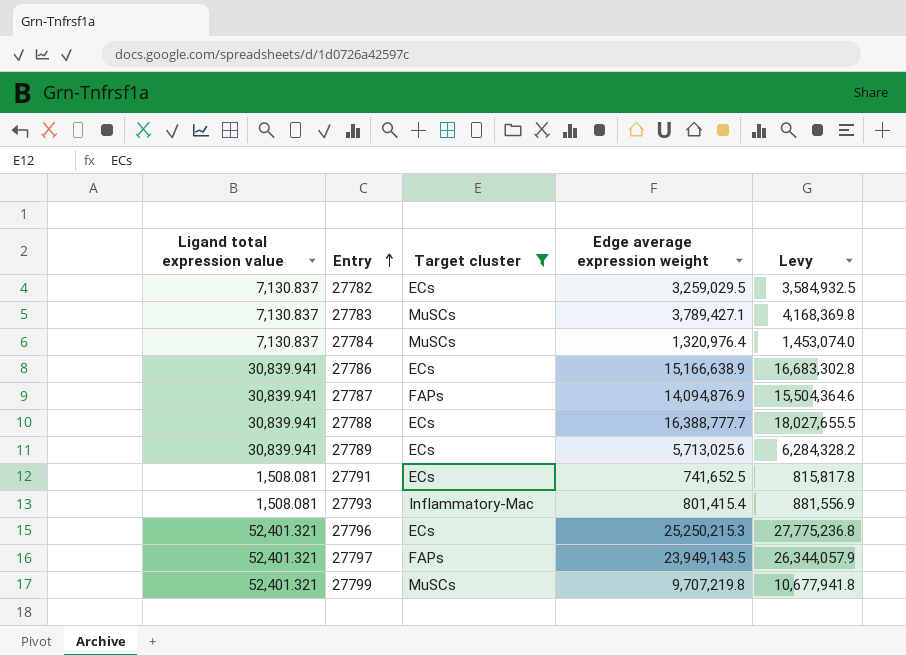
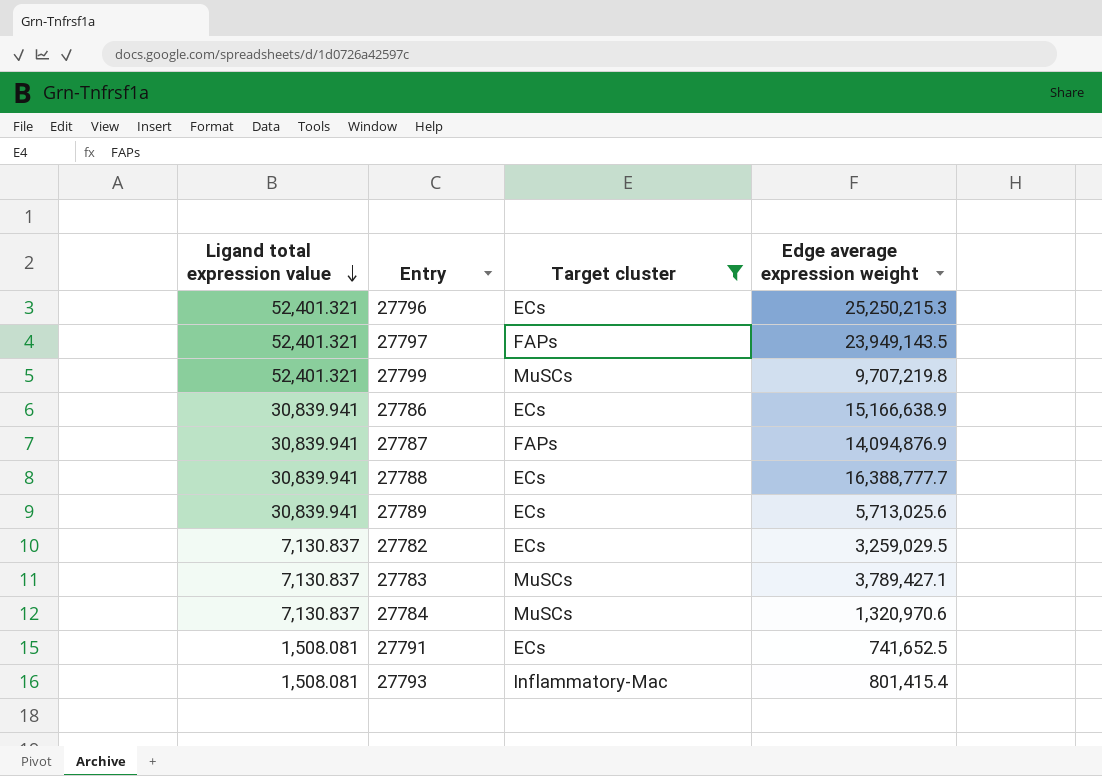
row order: Entry ascending -> Ligand total expression value descending
column Levy | formula: [Edge average expression weight] * 1.1 -> none
27784 | Edge average expression weight: 1,320,976.4 -> 1,320,970.6

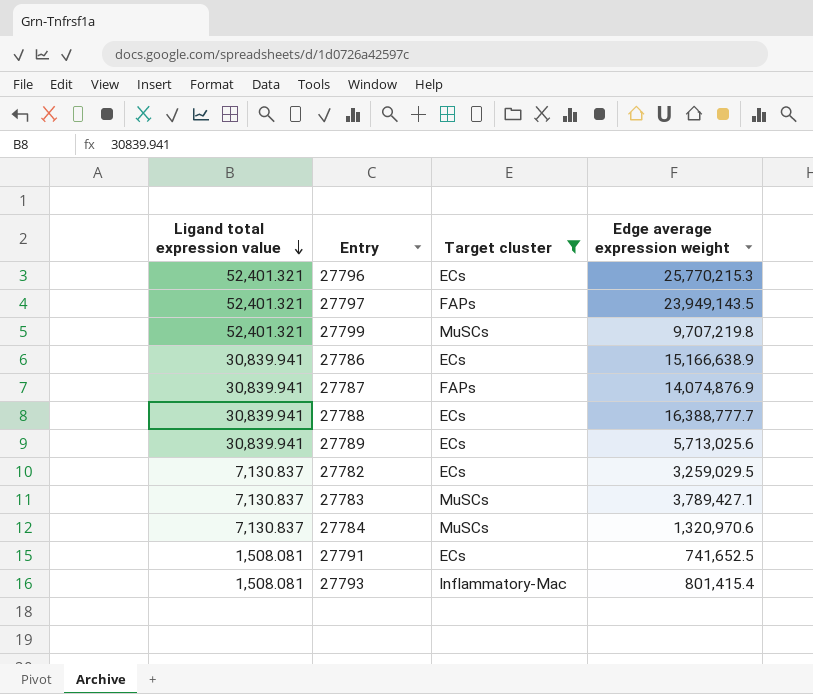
27796 | Edge average expression weight: 25,250,215.3 -> 25,770,215.3
27787 | Edge average expression weight: 14,094,876.9 -> 14,074,876.9

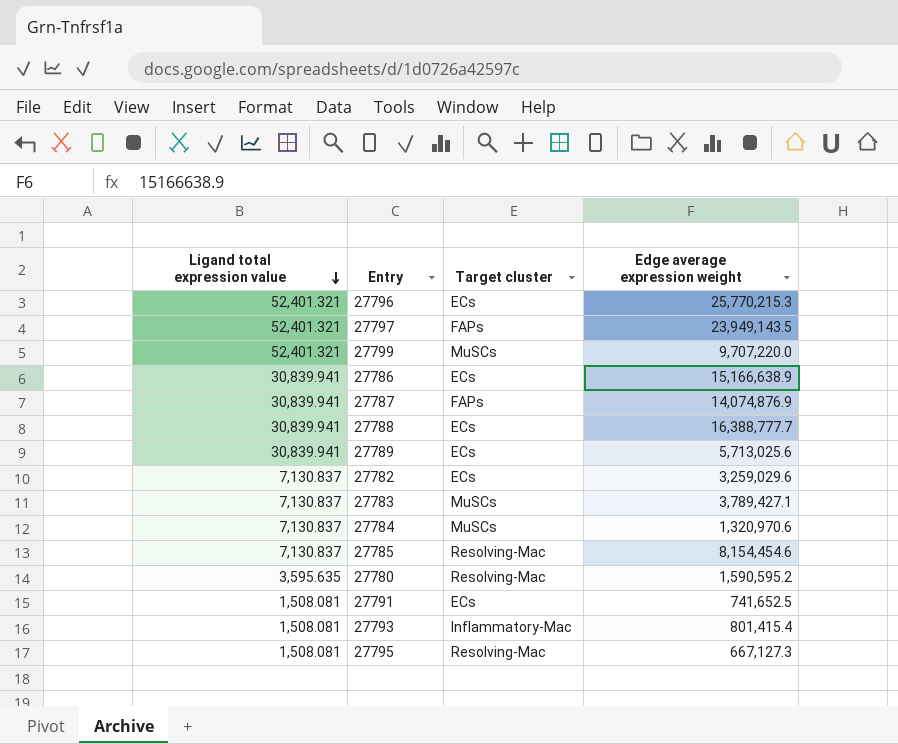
filter: Target cluster != Resolving-Mac -> none
27799 | Edge average expression weight: 9,707,219.8 -> 9,707,220.0
27782 | Edge average expression weight: 3,259,029.5 -> 3,259,029.6

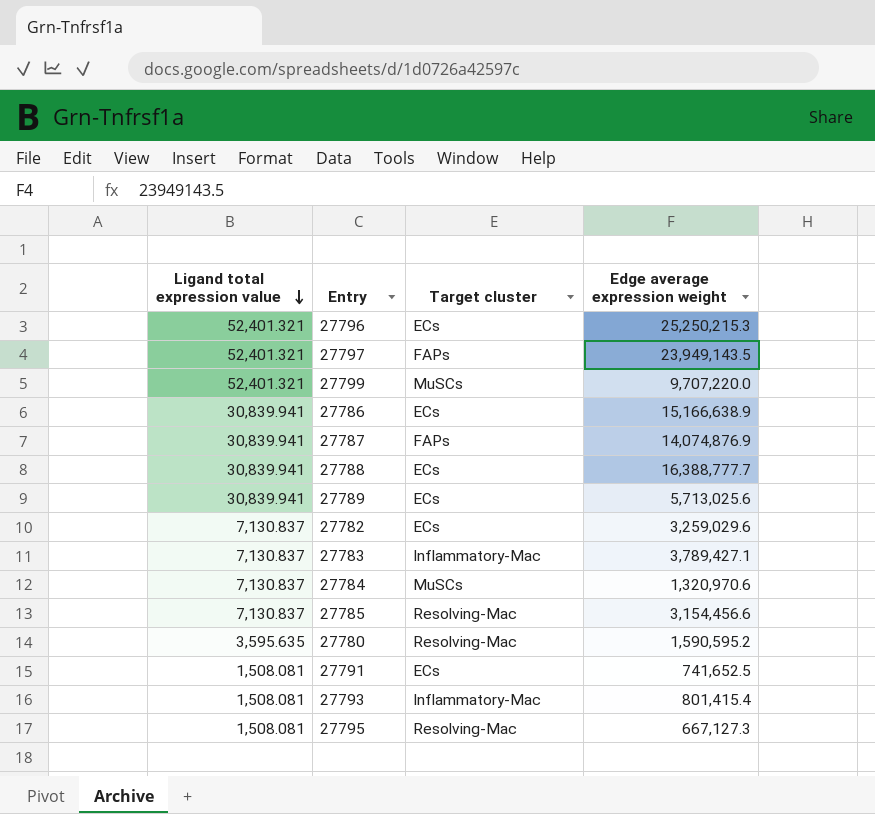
27796 | Edge average expression weight: 25,770,215.3 -> 25,250,215.3
27783 | Target cluster: MuSCs -> Inflammatory-Mac
27785 | Edge average expression weight: 8,154,454.6 -> 3,154,456.6

